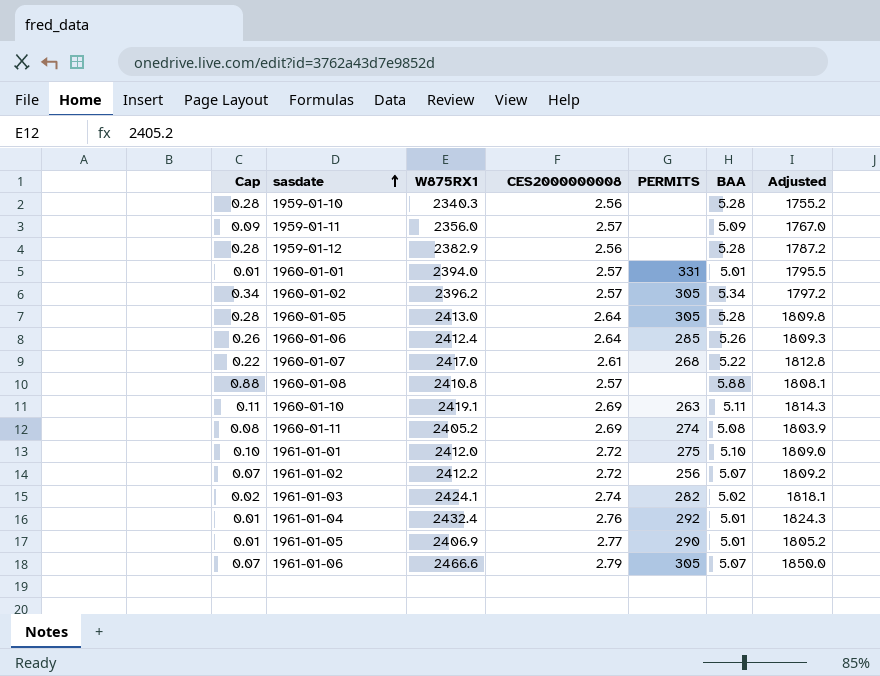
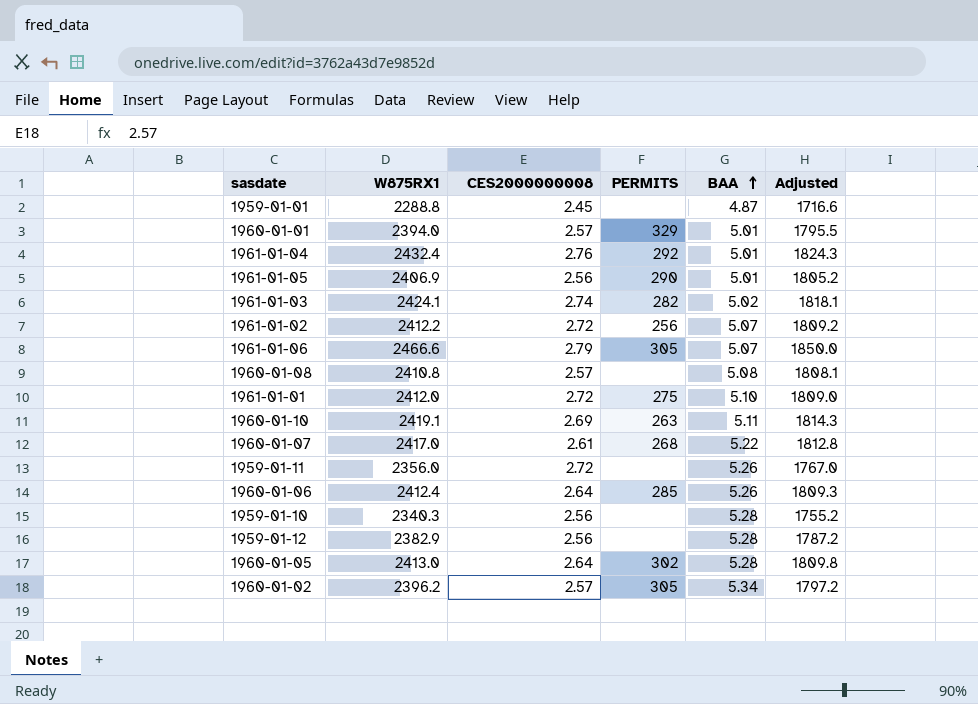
row order: sasdate ascending -> BAA ascending
column Cap | formula: [BAA] - 5 -> none
row 1960-01-11: 0.08 | 2405.2 | 2.69 | 274 | 5.08 | 1803.9 -> none
row 1959-01-01: none -> 2288.8 | 2.45 | none | 4.87 | 1716.6
1960-01-01 | PERMITS: 331 -> 329
1961-01-05 | CES2000000008: 2.77 -> 2.56
1960-01-08 | BAA: 5.88 -> 5.08
1959-01-11 | CES2000000008: 2.57 -> 2.72
1959-01-11 | BAA: 5.09 -> 5.26
1960-01-05 | PERMITS: 305 -> 302

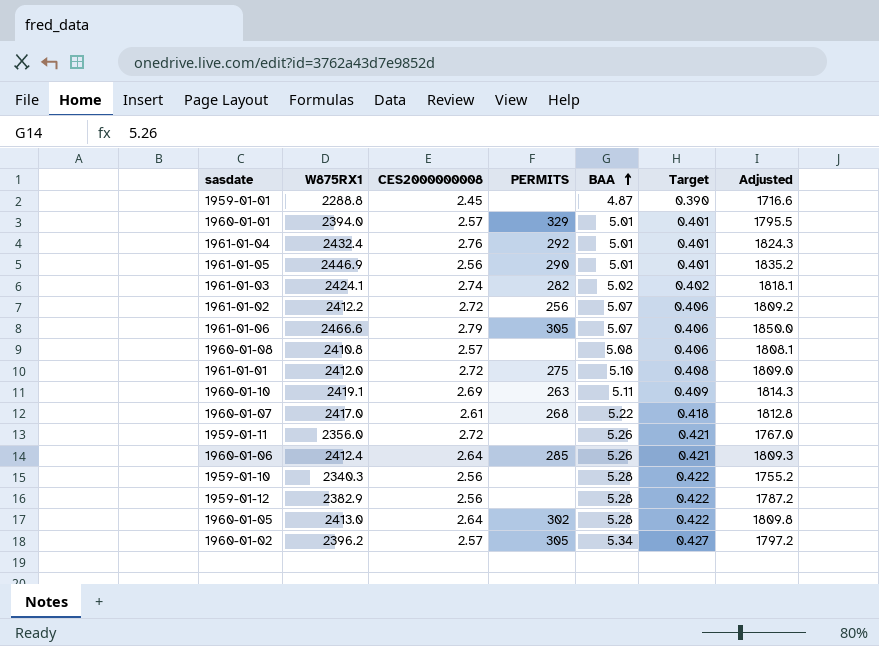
column Target | formula: none -> [BAA] * 0.08
1961-01-05 | W875RX1: 2406.9 -> 2446.9
1961-01-05 | Adjusted: 1805.2 -> 1835.2

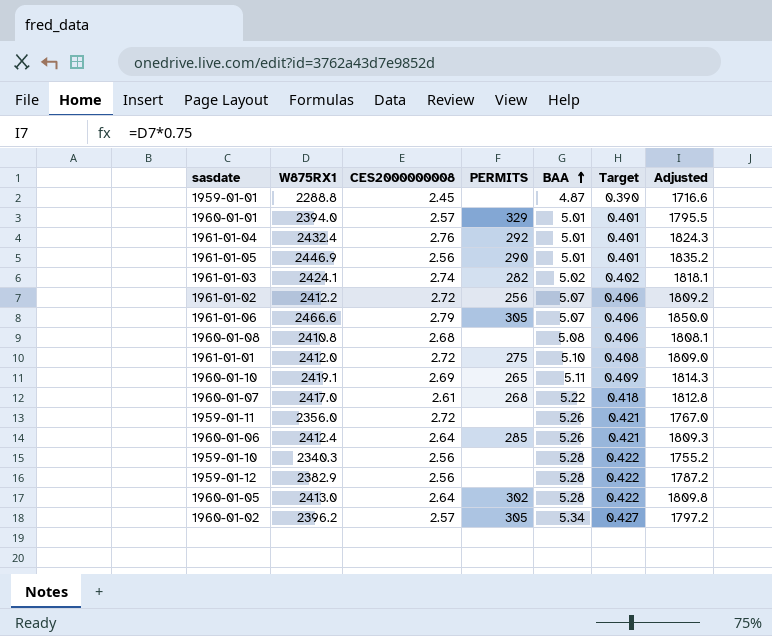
1960-01-08 | CES2000000008: 2.57 -> 2.68
1960-01-10 | PERMITS: 263 -> 265

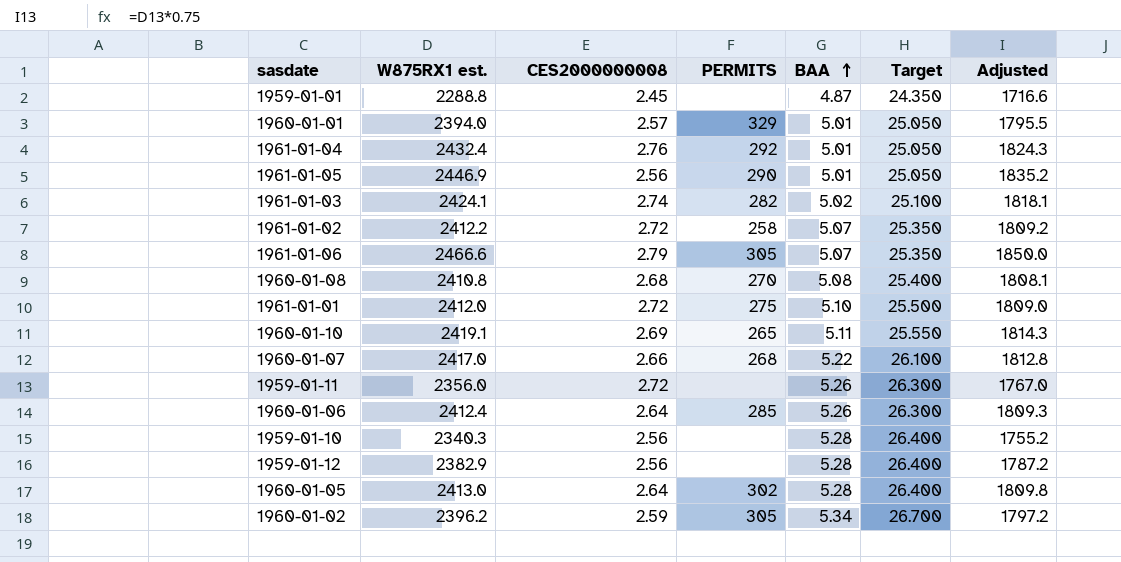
column name: W875RX1 -> W875RX1 est.
column Target | formula: [BAA] * 0.08 -> [BAA] * 5
1961-01-02 | PERMITS: 256 -> 258
1960-01-08 | PERMITS: none -> 270
1960-01-07 | CES2000000008: 2.61 -> 2.66
1960-01-02 | CES2000000008: 2.57 -> 2.59

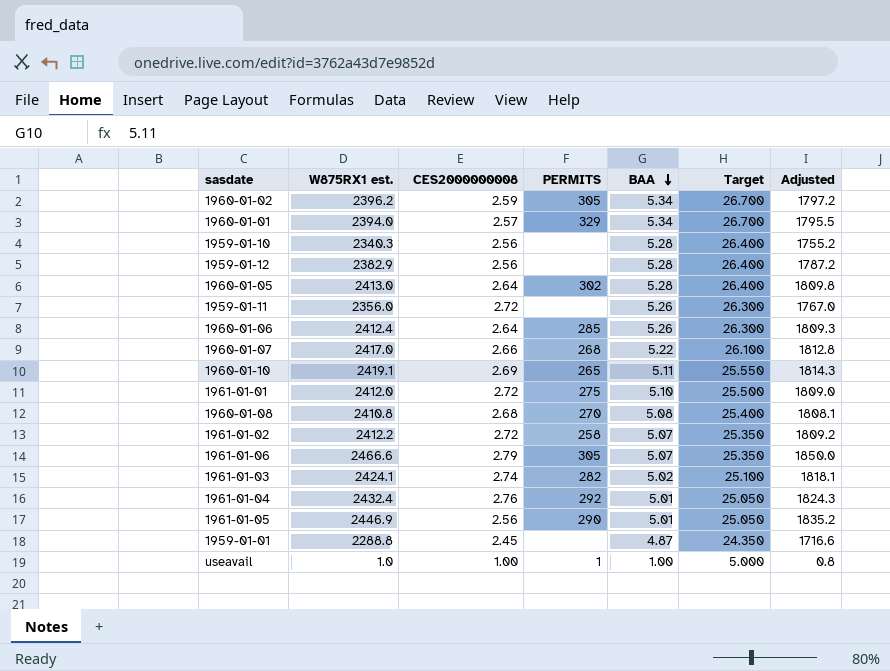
row order: BAA ascending -> BAA descending
1960-01-01 | BAA: 5.01 -> 5.34
1960-01-01 | Target: 25.050 -> 26.700
row useavail: none -> 1.0 | 1.00 | 1 | 1.00 | 5.000 | 0.8

